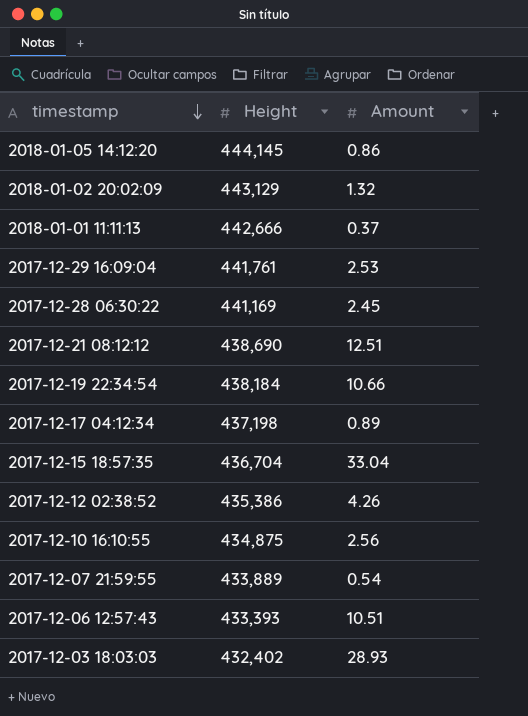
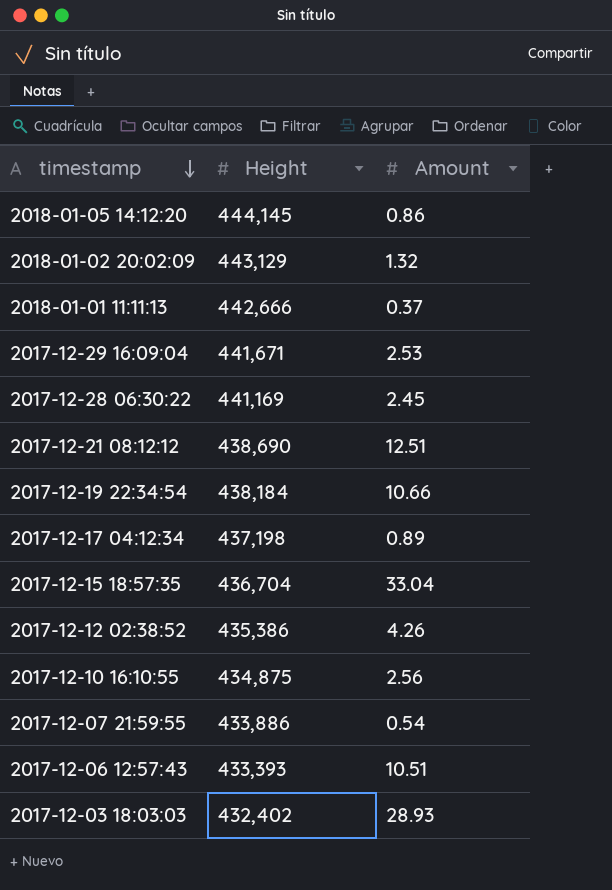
2017-12-29 16:09:04 | Height: 441,761 -> 441,671
2017-12-07 21:59:55 | Height: 433,889 -> 433,886

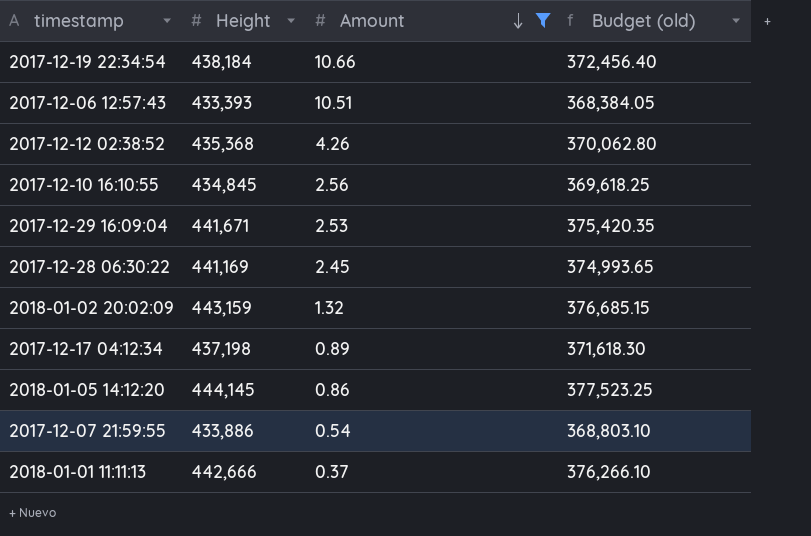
filter: none -> Amount <= 10.66
row order: timestamp descending -> Amount descending
column Budget (old) | formula: none -> [Height] * 0.85
2017-12-12 02:38:52 | Height: 435,386 -> 435,368
2017-12-10 16:10:55 | Height: 434,875 -> 434,845
2018-01-02 20:02:09 | Height: 443,129 -> 443,159

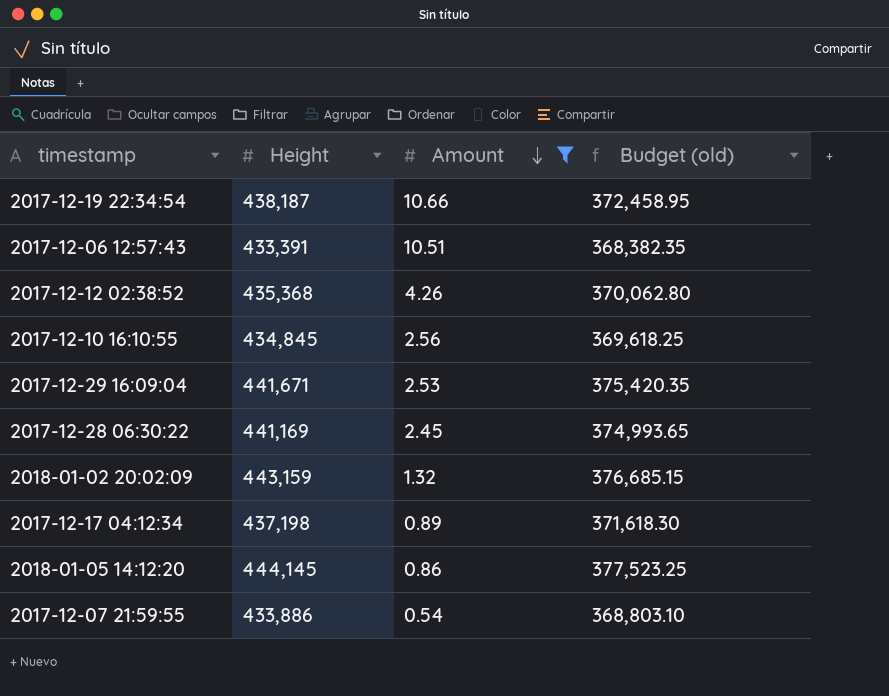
row 2018-01-01 11:11:13: 442,666 | 0.37 | 376,266.10 -> none
2017-12-19 22:34:54 | Height: 438,184 -> 438,187
2017-12-19 22:34:54 | Budget (old): 372,456.40 -> 372,458.95
2017-12-06 12:57:43 | Height: 433,393 -> 433,391
2017-12-06 12:57:43 | Budget (old): 368,384.05 -> 368,382.35

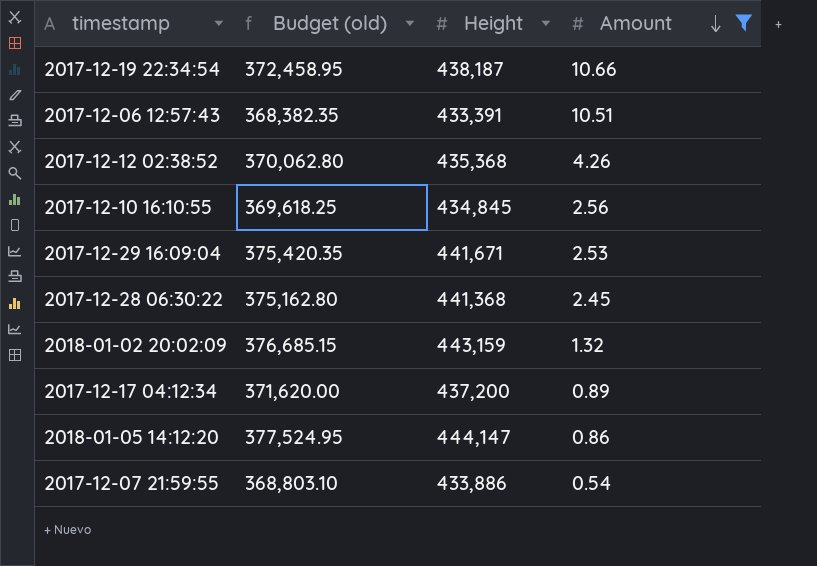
column Budget (old) | position: 4 -> 2
2017-12-28 06:30:22 | Budget (old): 374,993.65 -> 375,162.80
2017-12-28 06:30:22 | Height: 441,169 -> 441,368
2017-12-17 04:12:34 | Budget (old): 371,618.30 -> 371,620.00
2017-12-17 04:12:34 | Height: 437,198 -> 437,200
2018-01-05 14:12:20 | Budget (old): 377,523.25 -> 377,524.95
2018-01-05 14:12:20 | Height: 444,145 -> 444,147

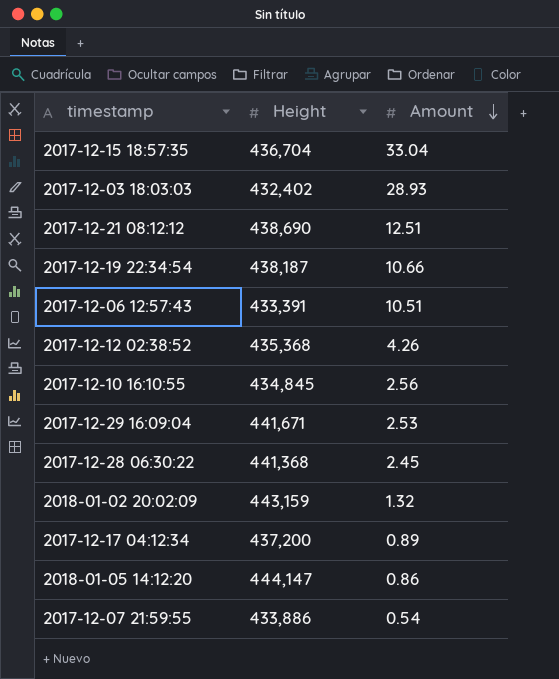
filter: Amount <= 10.66 -> none
column Budget (old) | formula: [Height] * 0.85 -> none

